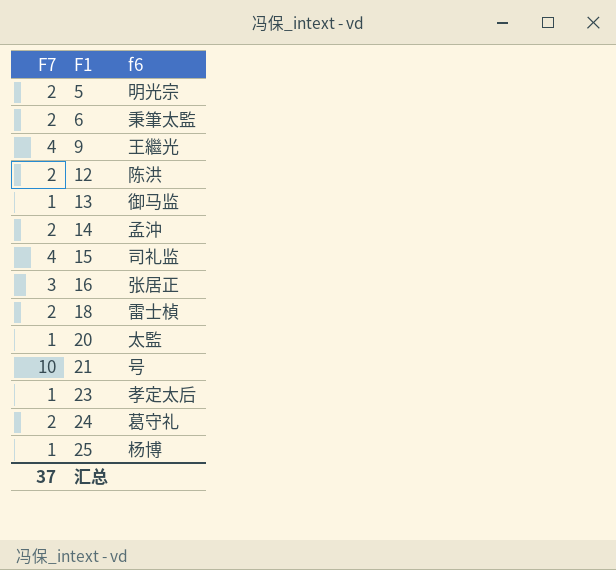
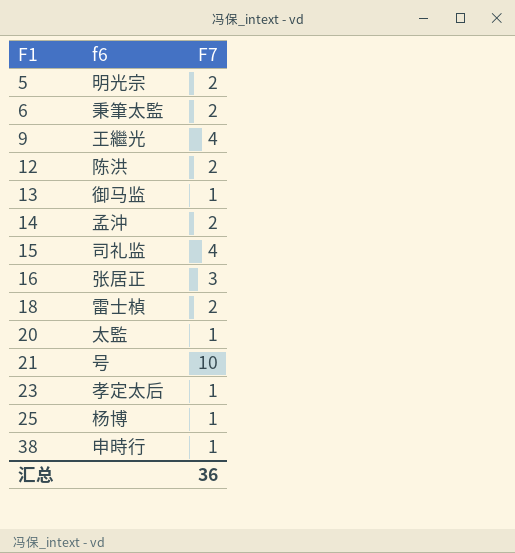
column F7 | position: 1 -> 3
row 24: 2 | 葛守礼 -> none
row 38: none -> 申時行 | 1
汇总 | F7: 37 -> 36

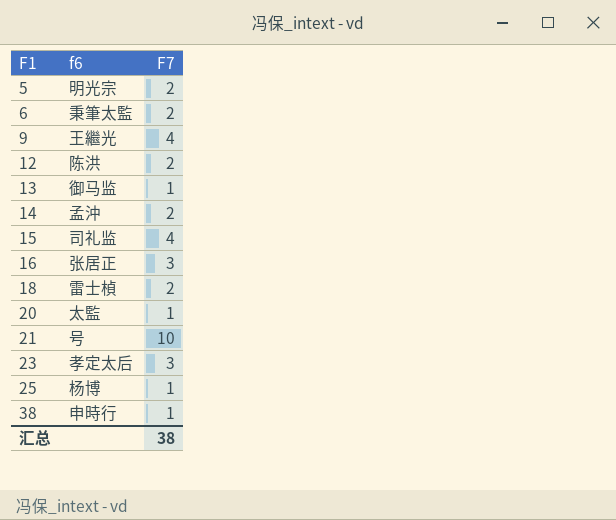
23 | F7: 1 -> 3
汇总 | F7: 36 -> 38

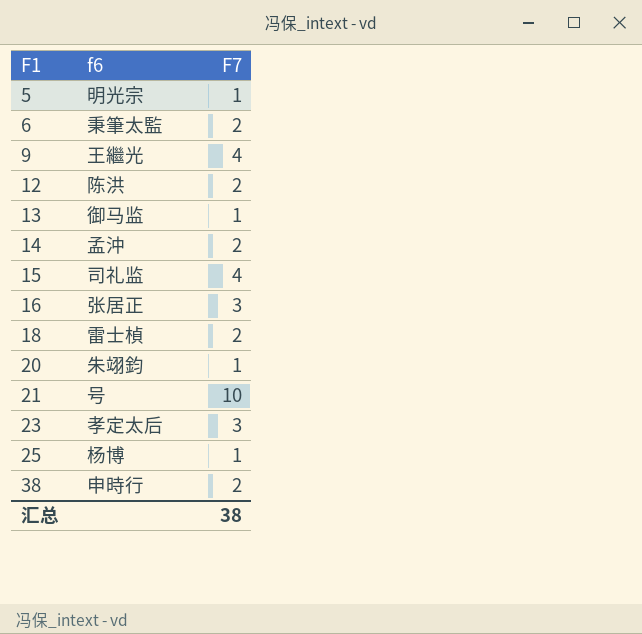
5 | F7: 2 -> 1
20 | f6: 太監 -> 朱翊鈞
38 | F7: 1 -> 2

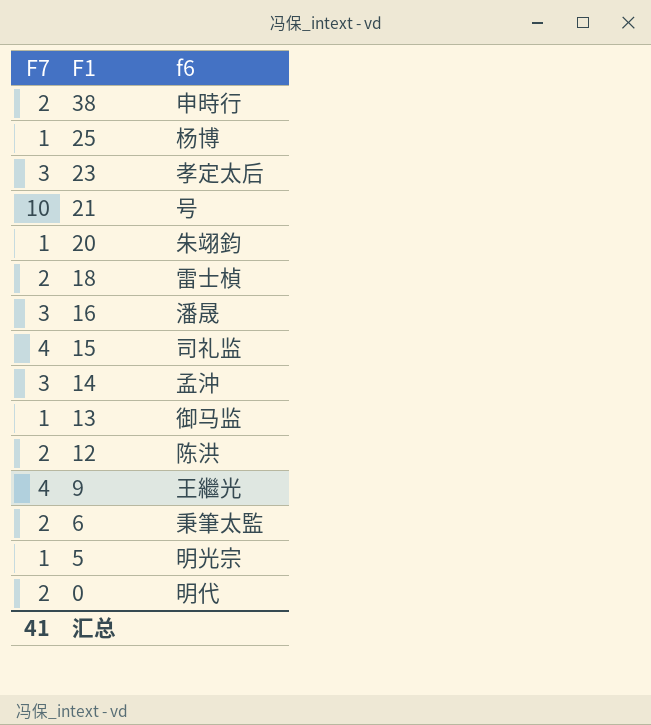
row order: F1 ascending -> F1 descending
column F7 | position: 3 -> 1
16 | f6: 张居正 -> 潘晟
14 | F7: 2 -> 3
row 0: none -> 2 | 明代
汇总 | F7: 38 -> 41

